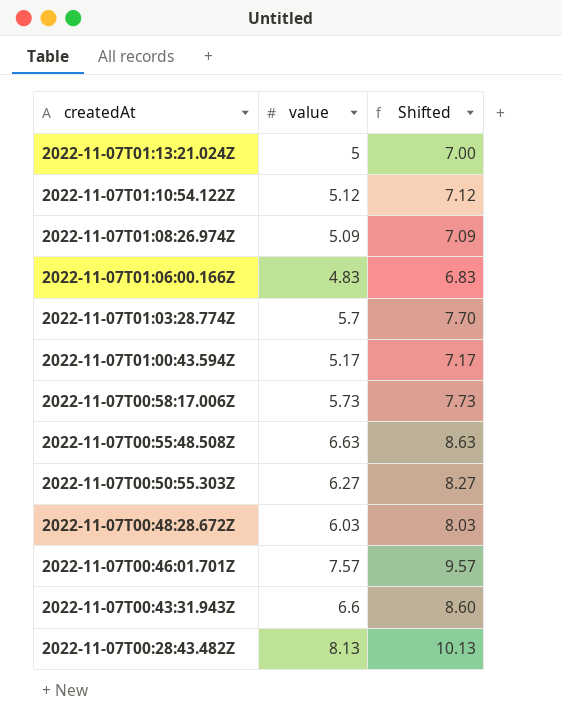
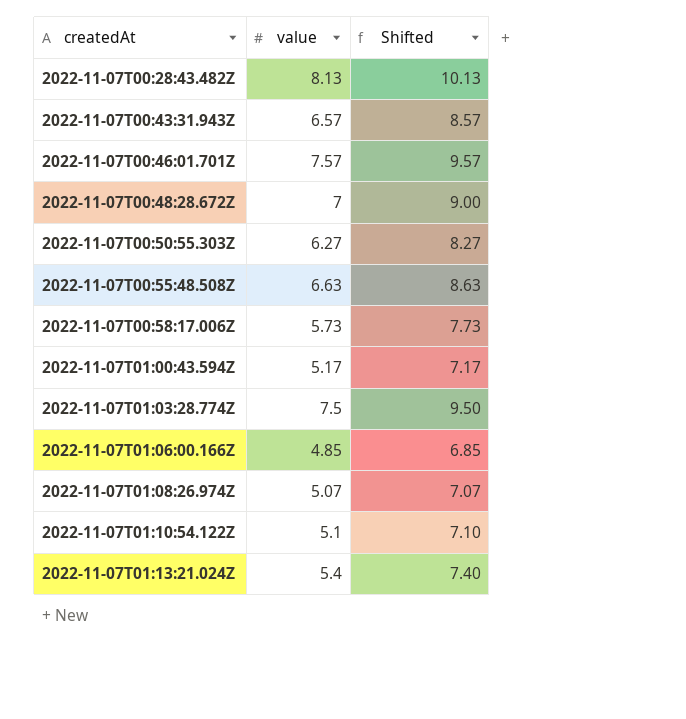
row order: createdAt descending -> createdAt ascending
2022-11-07T00:43:31.943Z | value: 6.6 -> 6.57
2022-11-07T00:43:31.943Z | Shifted: 8.60 -> 8.57
2022-11-07T00:48:28.672Z | value: 6.03 -> 7
2022-11-07T00:48:28.672Z | Shifted: 8.03 -> 9.00
2022-11-07T01:03:28.774Z | value: 5.7 -> 7.5
2022-11-07T01:03:28.774Z | Shifted: 7.70 -> 9.50
2022-11-07T01:06:00.166Z | value: 4.83 -> 4.85
2022-11-07T01:06:00.166Z | Shifted: 6.83 -> 6.85
2022-11-07T01:08:26.974Z | value: 5.09 -> 5.07
2022-11-07T01:08:26.974Z | Shifted: 7.09 -> 7.07
2022-11-07T01:10:54.122Z | value: 5.12 -> 5.1
2022-11-07T01:10:54.122Z | Shifted: 7.12 -> 7.10
2022-11-07T01:13:21.024Z | value: 5 -> 5.4
2022-11-07T01:13:21.024Z | Shifted: 7.00 -> 7.40

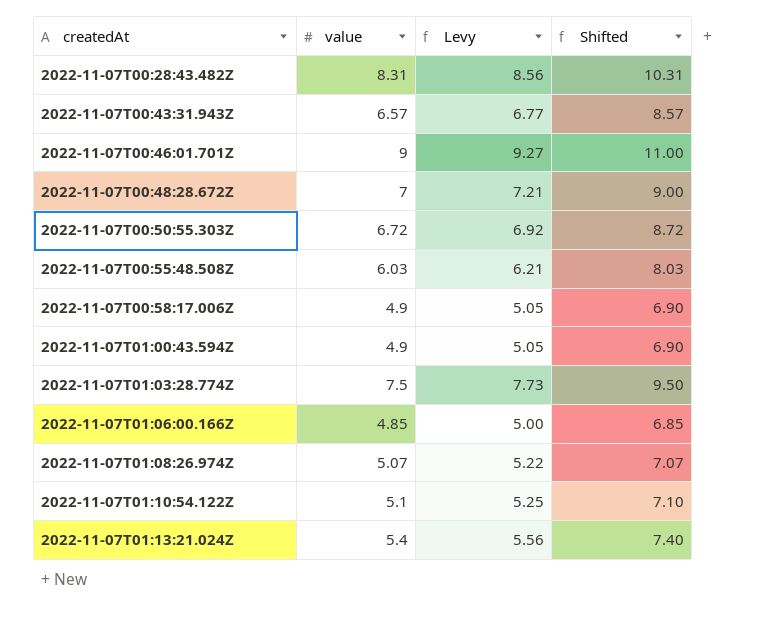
column Levy | formula: none -> [value] * 1.03
2022-11-07T00:28:43.482Z | value: 8.13 -> 8.31
2022-11-07T00:28:43.482Z | Shifted: 10.13 -> 10.31
2022-11-07T00:46:01.701Z | value: 7.57 -> 9
2022-11-07T00:46:01.701Z | Shifted: 9.57 -> 11.00
2022-11-07T00:50:55.303Z | value: 6.27 -> 6.72
2022-11-07T00:50:55.303Z | Shifted: 8.27 -> 8.72
2022-11-07T00:55:48.508Z | value: 6.63 -> 6.03
2022-11-07T00:55:48.508Z | Shifted: 8.63 -> 8.03
2022-11-07T00:58:17.006Z | value: 5.73 -> 4.9
2022-11-07T00:58:17.006Z | Shifted: 7.73 -> 6.90
2022-11-07T01:00:43.594Z | value: 5.17 -> 4.9
2022-11-07T01:00:43.594Z | Shifted: 7.17 -> 6.90

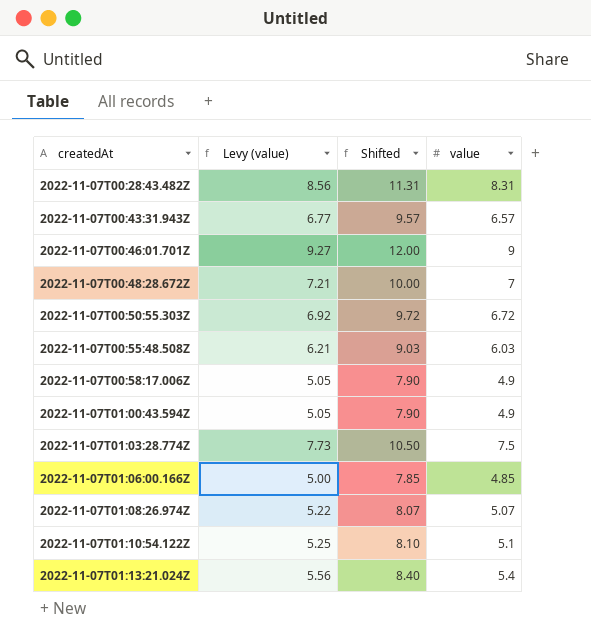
column name: Levy -> Levy (value)
column Shifted | formula: [value] + 2 -> [value] + 3
column value | position: 2 -> 4

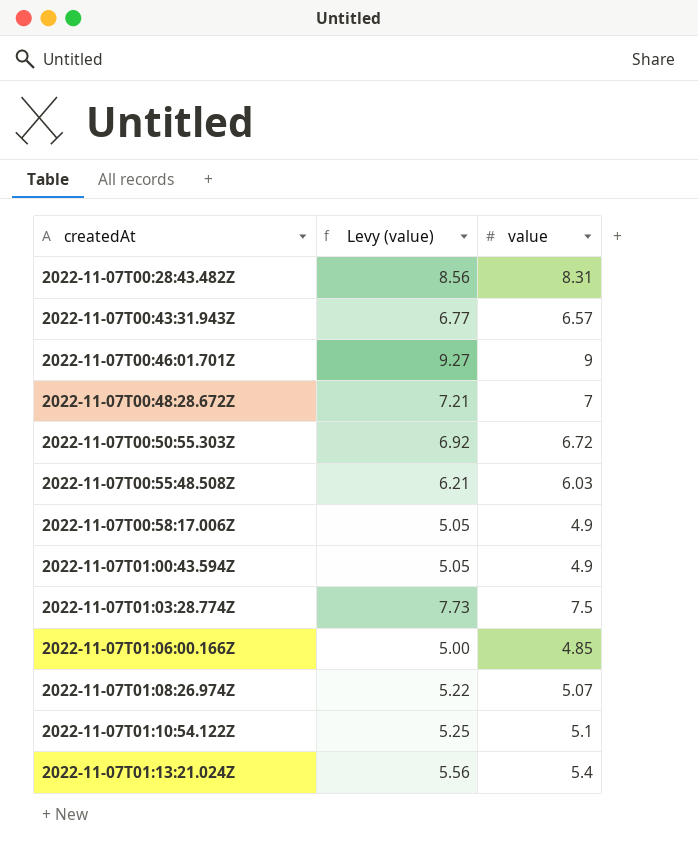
column Shifted | formula: [value] + 3 -> none

